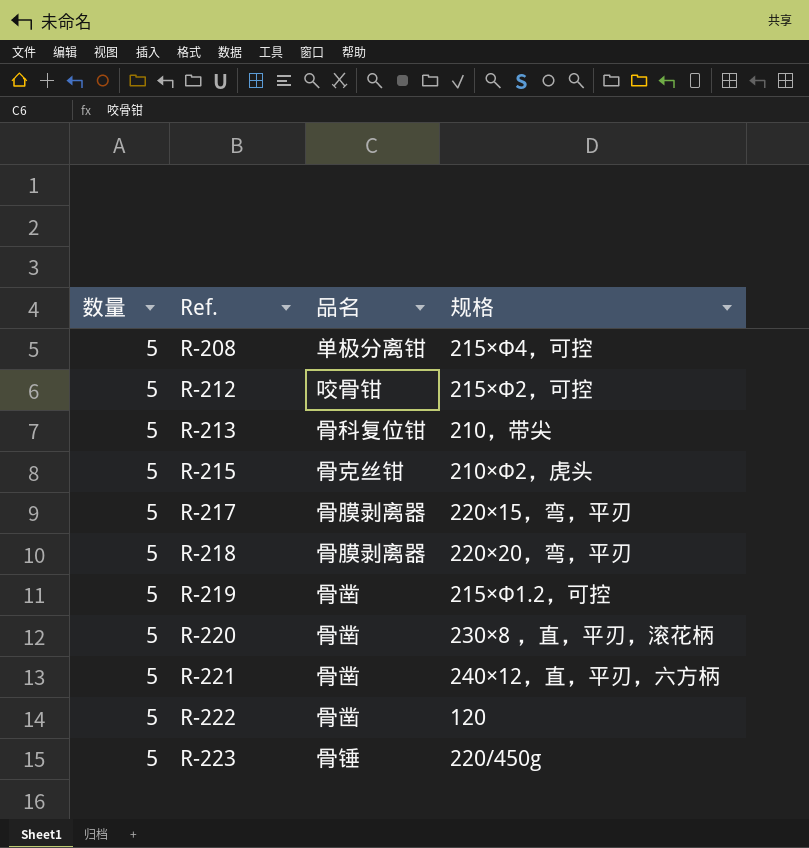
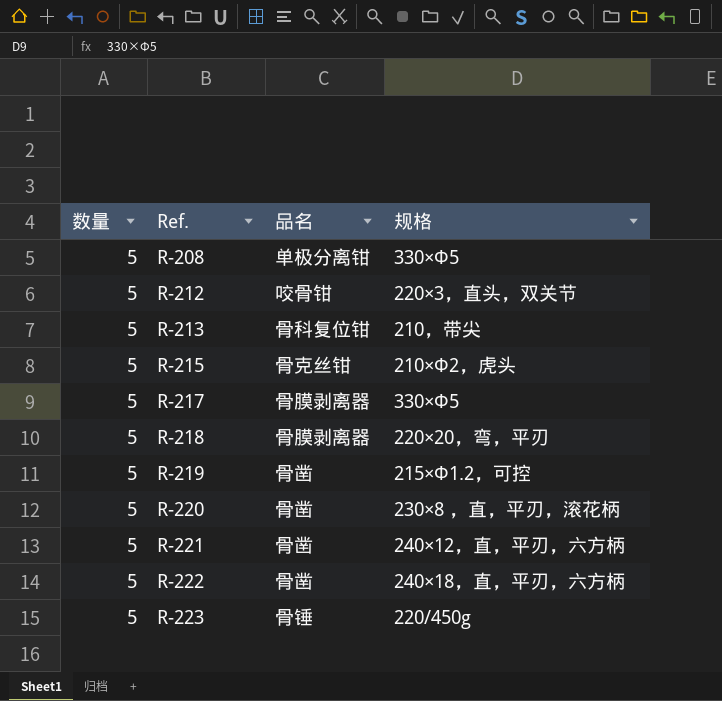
R-208 | 规格: 215×Φ4，可控 -> 330×Φ5
R-212 | 规格: 215×Φ2，可控 -> 220×3，直头，双关节
R-217 | 规格: 220×15，弯，平刃 -> 330×Φ5
R-222 | 规格: 120 -> 240×18，直，平刃，六方柄

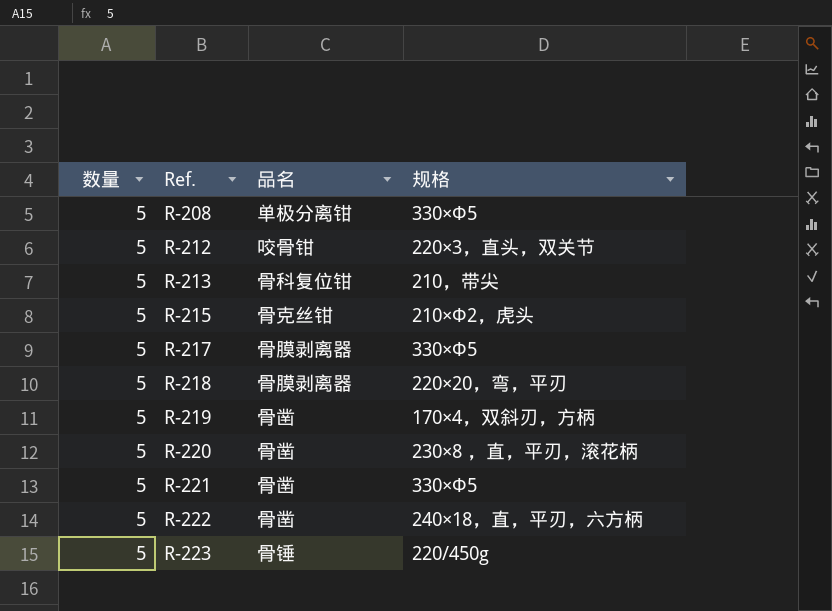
R-219 | 规格: 215×Φ1.2，可控 -> 170×4，双斜刃，方柄
R-221 | 规格: 240×12，直，平刃，六方柄 -> 330×Ф5

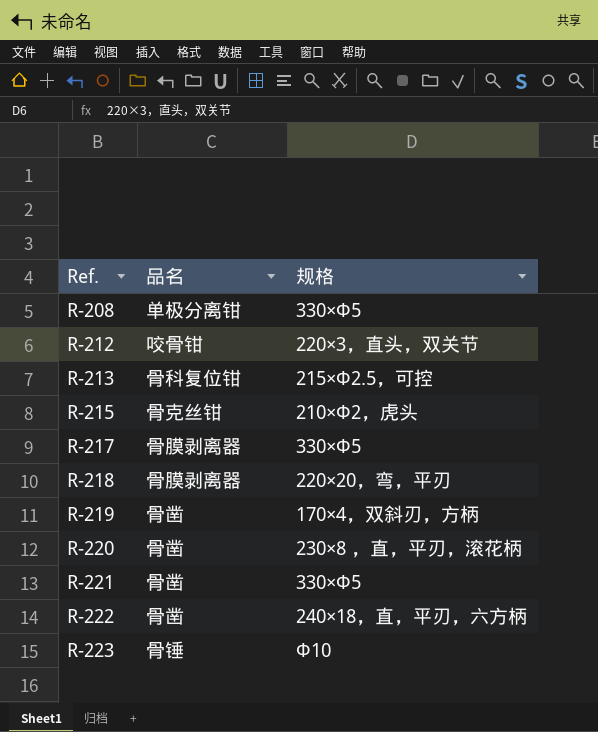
column 数量 | position: 1 -> none
R-213 | 规格: 210，带尖 -> 215×Φ2.5，可控
R-223 | 规格: 220/450g -> Ф10

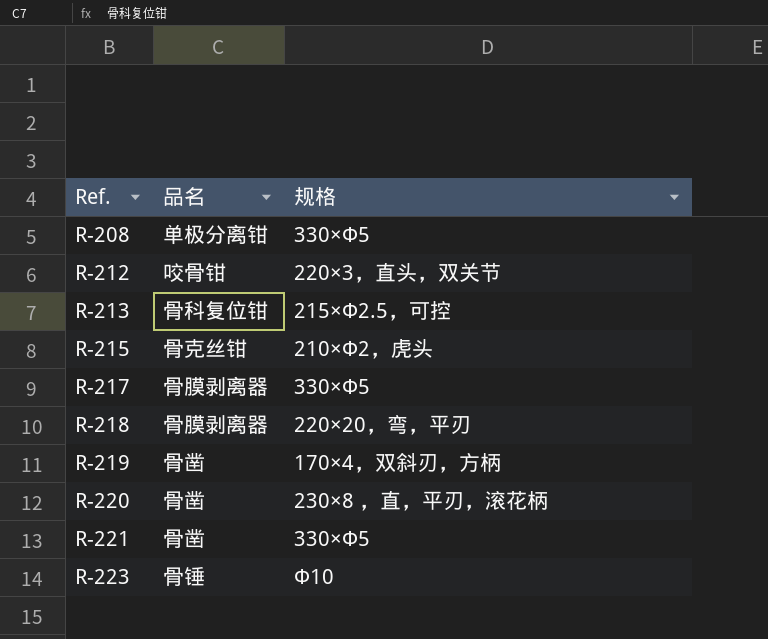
row R-222: 骨凿 | 240×18，直，平刃，六方柄 -> none

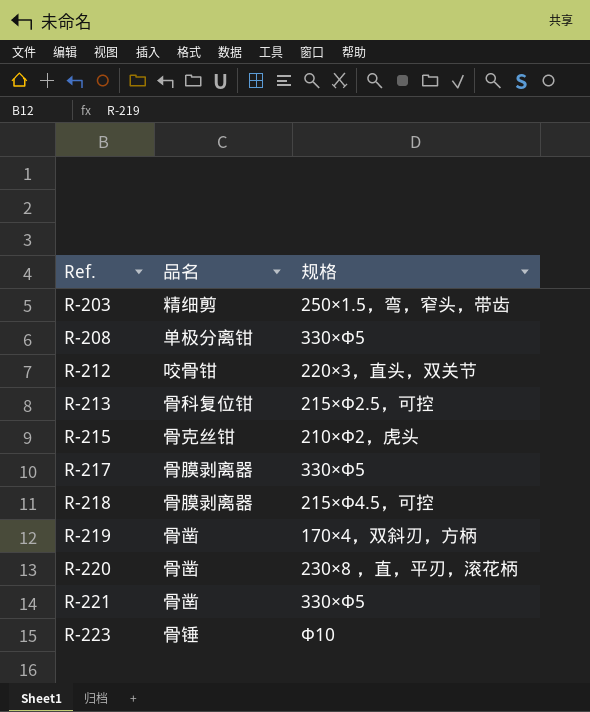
row R-203: none -> 精细剪 | 250×1.5，弯，窄头，带齿
R-218 | 规格: 220×20，弯，平刃 -> 215×Φ4.5，可控

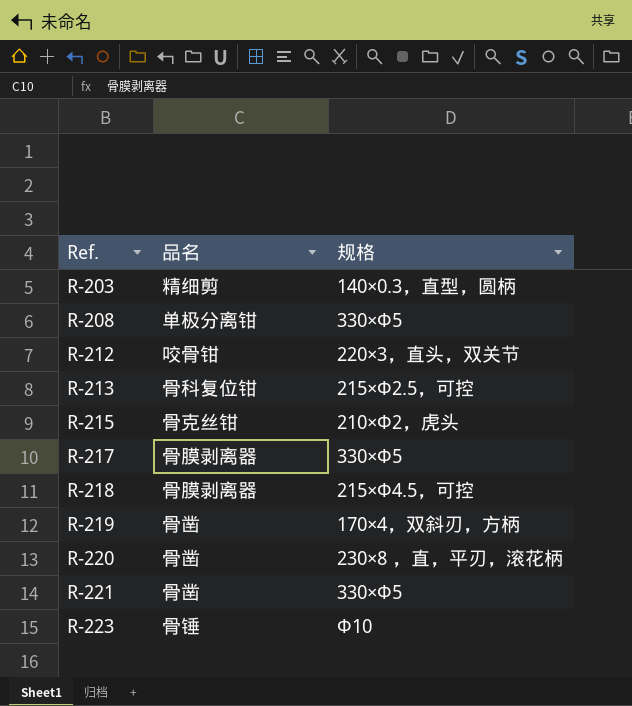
R-203 | 规格: 250×1.5，弯，窄头，带齿 -> 140×0.3，直型，圆柄

